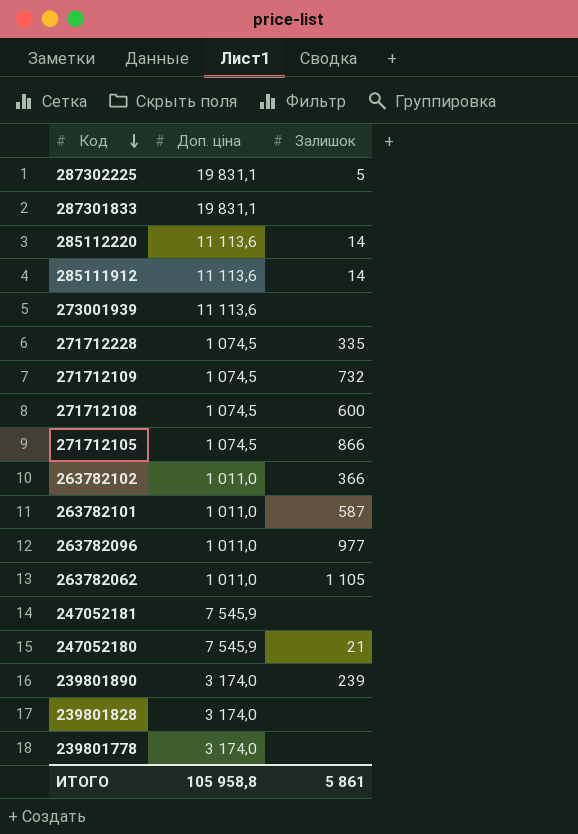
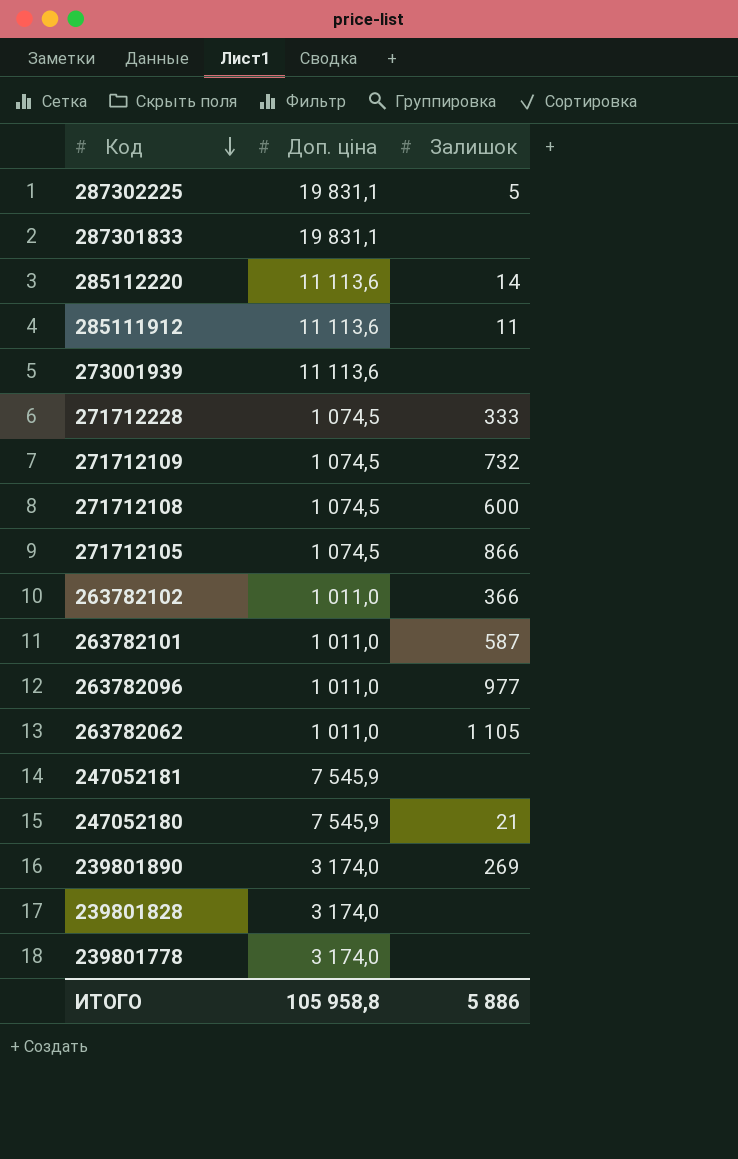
285111912 | Залишок: 14 -> 11
271712228 | Залишок: 335 -> 333
239801890 | Залишок: 239 -> 269
ИТОГО | Залишок: 5 861 -> 5 886

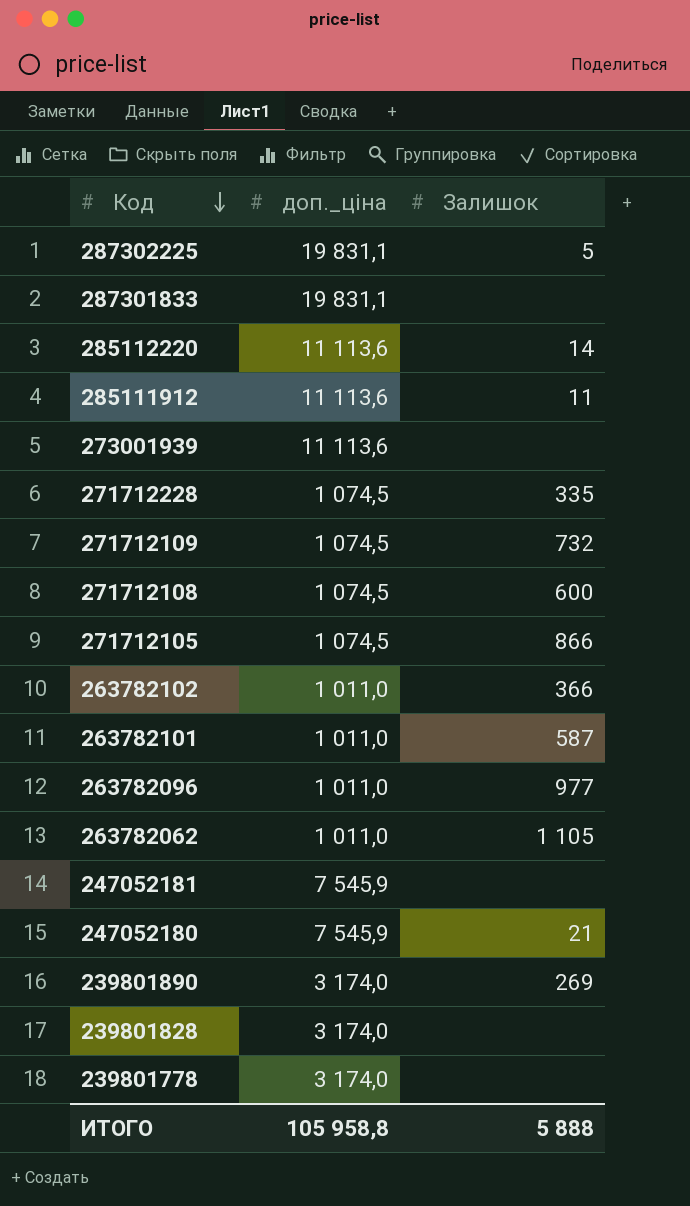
column name: Доп. ціна -> доп._ціна
271712228 | Залишок: 333 -> 335
ИТОГО | Залишок: 5 886 -> 5 888

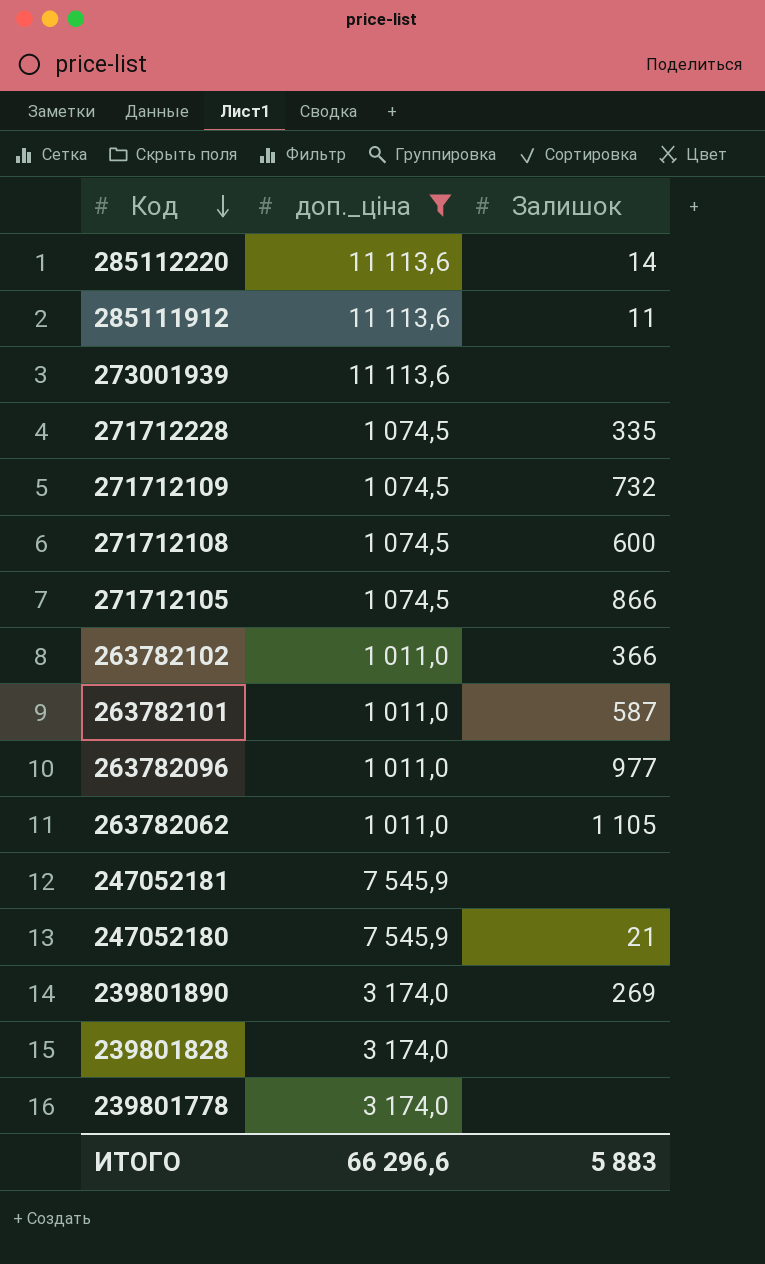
filter: none -> доп._ціна != 19 831,1
ИТОГО | доп._ціна: 105 958,8 -> 66 296,6
ИТОГО | Залишок: 5 888 -> 5 883

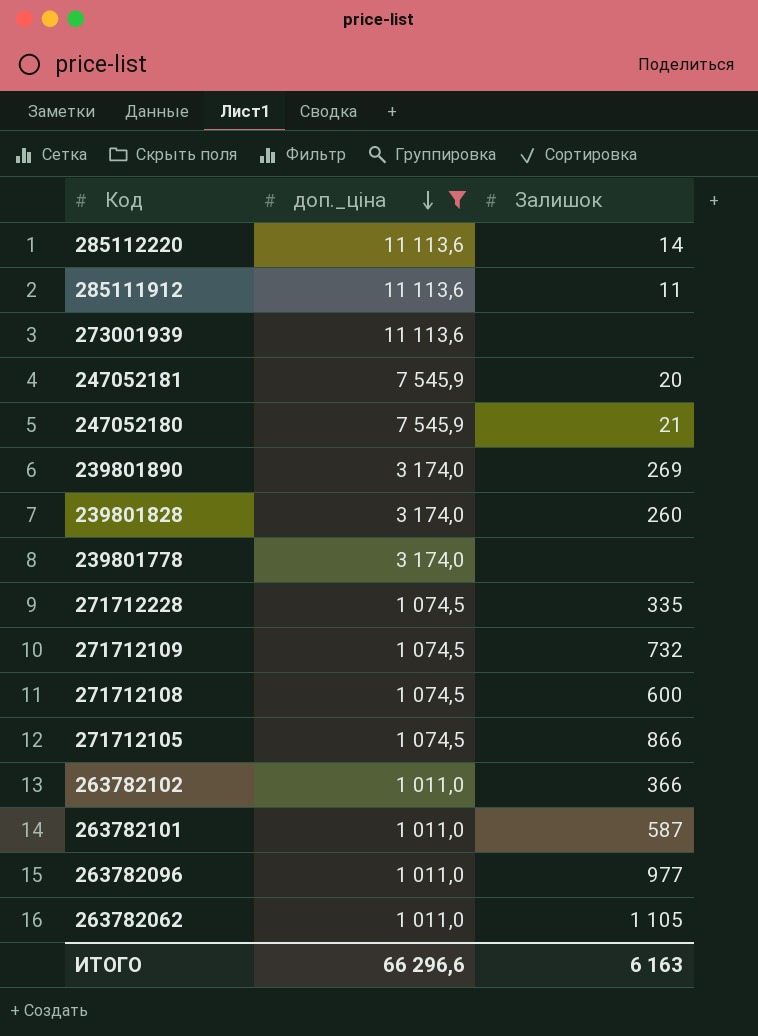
row order: Код descending -> доп._ціна descending
247052181 | Залишок: none -> 20
239801828 | Залишок: none -> 260
ИТОГО | Залишок: 5 883 -> 6 163

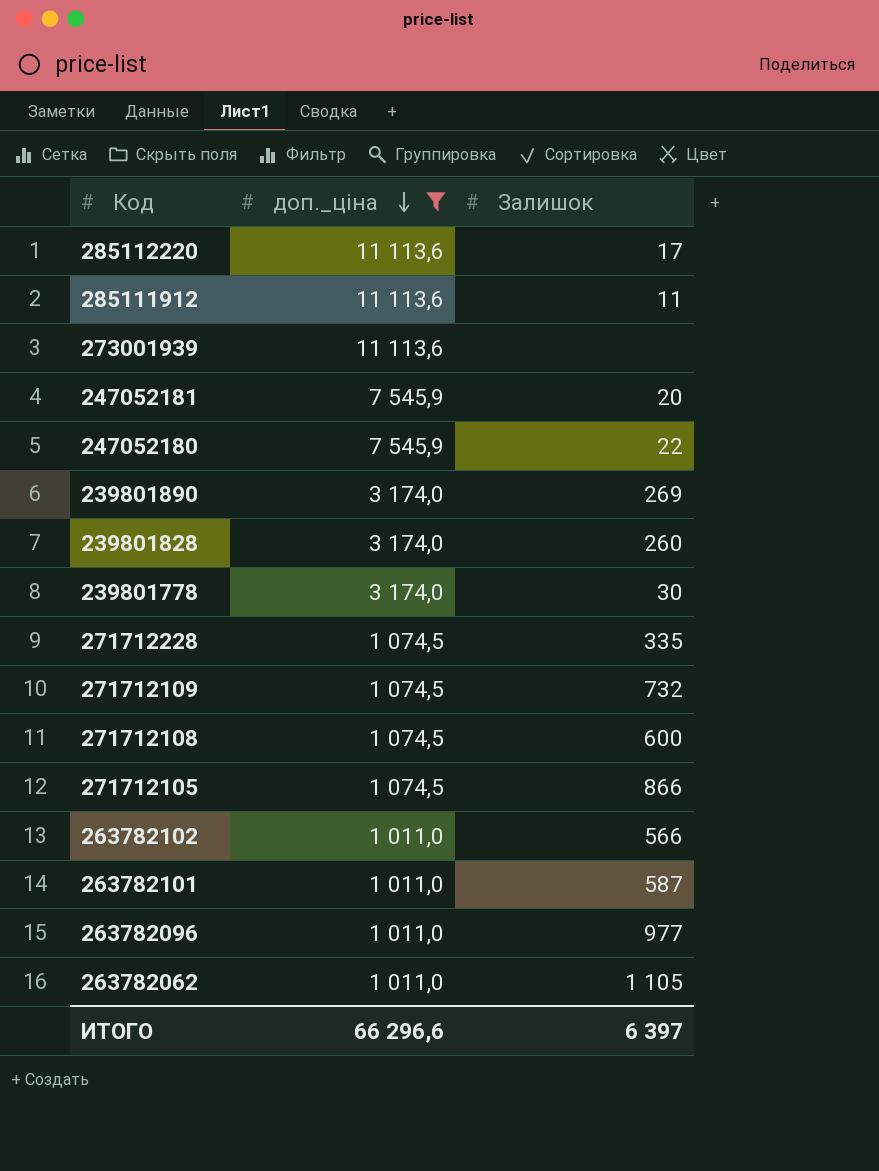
285112220 | Залишок: 14 -> 17
247052180 | Залишок: 21 -> 22
239801778 | Залишок: none -> 30
263782102 | Залишок: 366 -> 566
ИТОГО | Залишок: 6 163 -> 6 397

